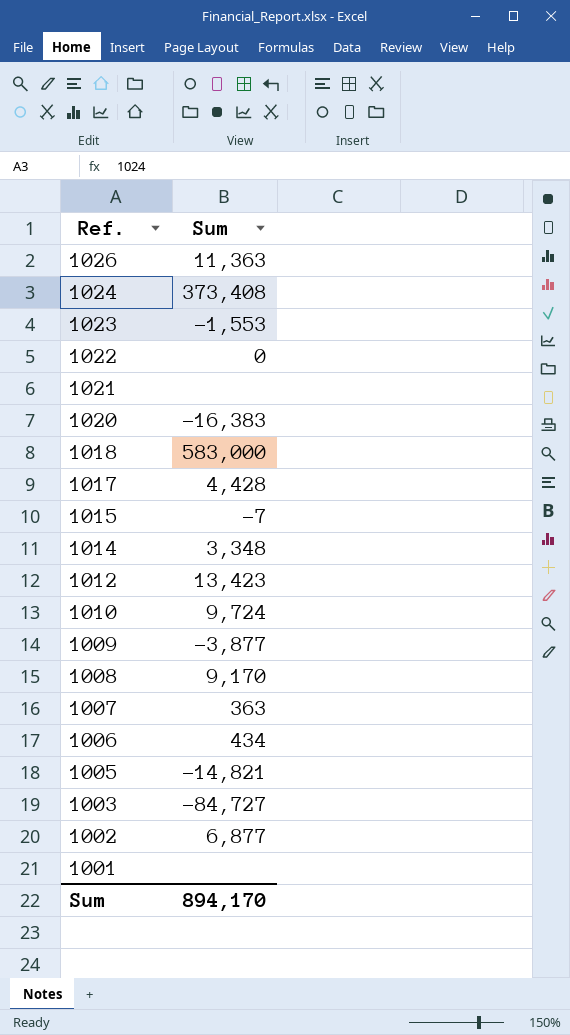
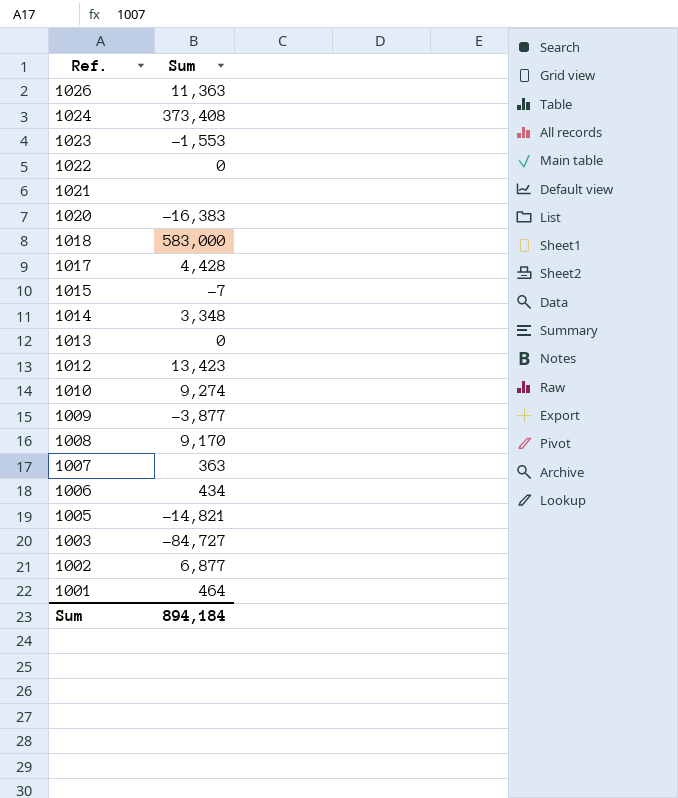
row 1013: none -> 0
1010 | Sum: 9,724 -> 9,274
1001 | Sum: none -> 464
Sum | Sum: 894,170 -> 894,184

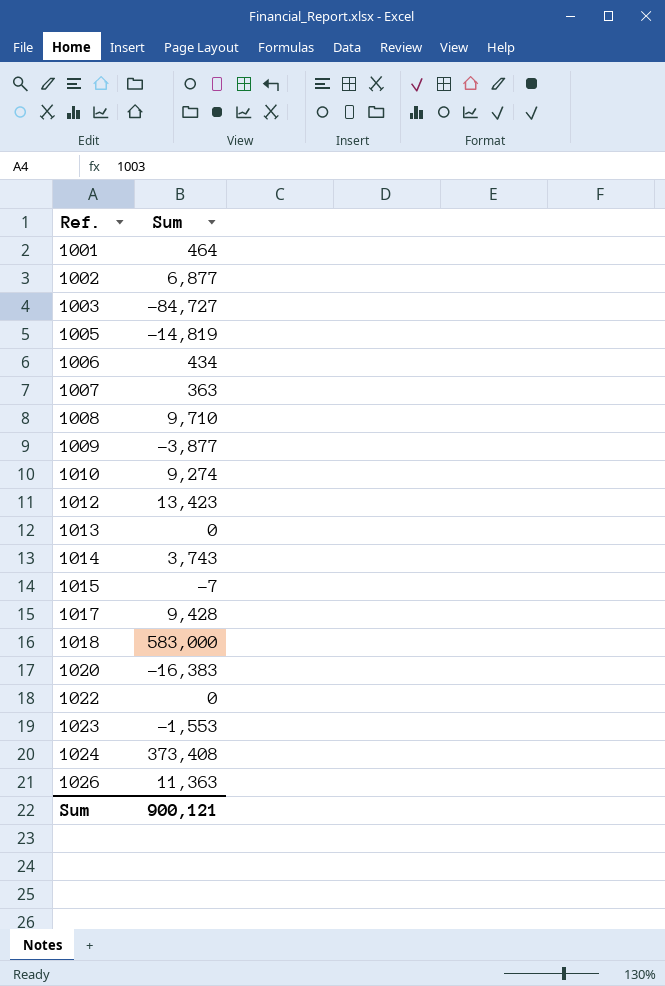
row order: Ref. descending -> Ref. ascending
row 1021: none -> none
1005 | Sum: -14,821 -> -14,819
1008 | Sum: 9,170 -> 9,710
1014 | Sum: 3,348 -> 3,743
1017 | Sum: 4,428 -> 9,428
Sum | Sum: 894,184 -> 900,121

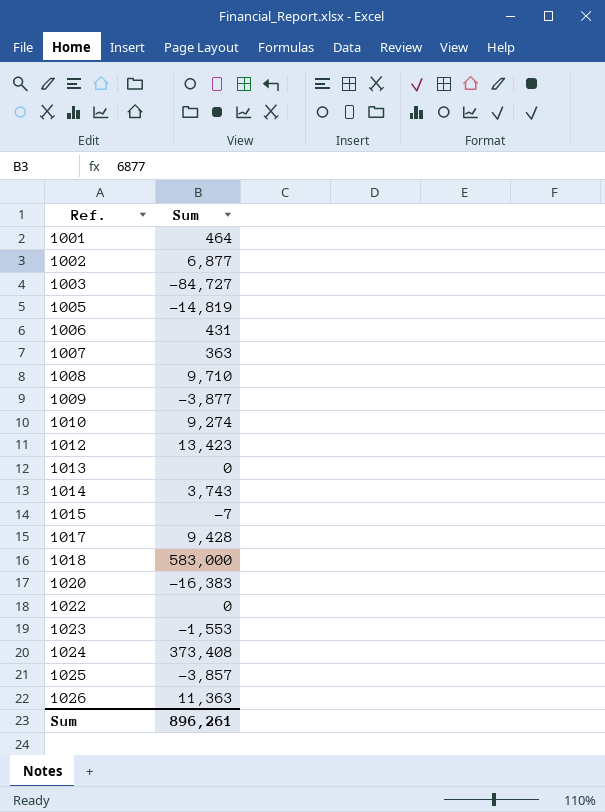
1006 | Sum: 434 -> 431
row 1025: none -> -3,857
Sum | Sum: 900,121 -> 896,261

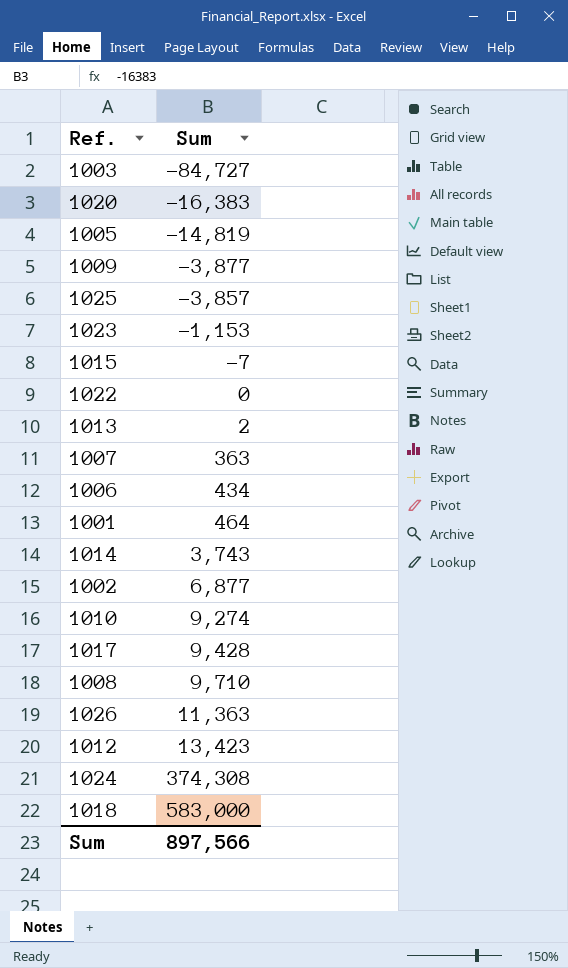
row order: Ref. ascending -> Sum ascending
1023 | Sum: -1,553 -> -1,153
1013 | Sum: 0 -> 2
1006 | Sum: 431 -> 434
1024 | Sum: 373,408 -> 374,308
Sum | Sum: 896,261 -> 897,566

